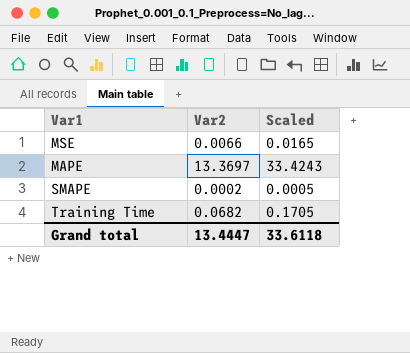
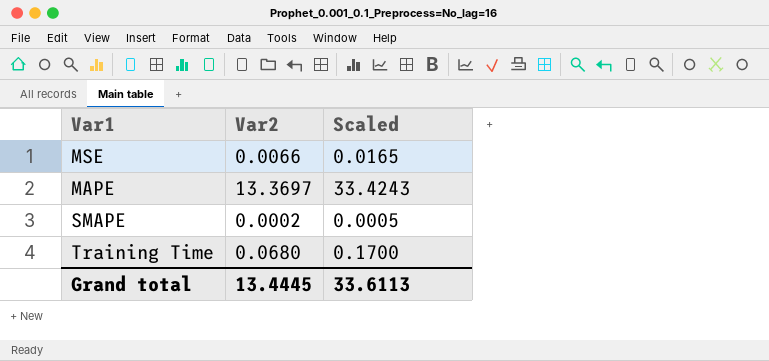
Training Time | Var2: 0.0682 -> 0.0680
Training Time | Scaled: 0.1705 -> 0.1700
Grand total | Var2: 13.4447 -> 13.4445
Grand total | Scaled: 33.6118 -> 33.6113

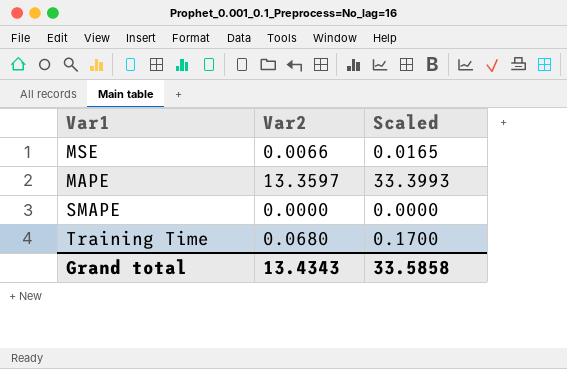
MAPE | Var2: 13.3697 -> 13.3597
MAPE | Scaled: 33.4243 -> 33.3993
SMAPE | Var2: 0.0002 -> 0.0000
SMAPE | Scaled: 0.0005 -> 0.0000
Grand total | Var2: 13.4445 -> 13.4343
Grand total | Scaled: 33.6113 -> 33.5858

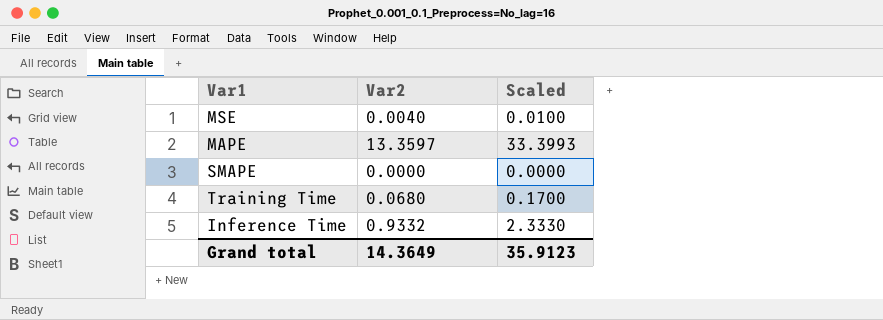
MSE | Var2: 0.0066 -> 0.0040
MSE | Scaled: 0.0165 -> 0.0100
row Inference Time: none -> 0.9332 | 2.3330
Grand total | Var2: 13.4343 -> 14.3649
Grand total | Scaled: 33.5858 -> 35.9123

